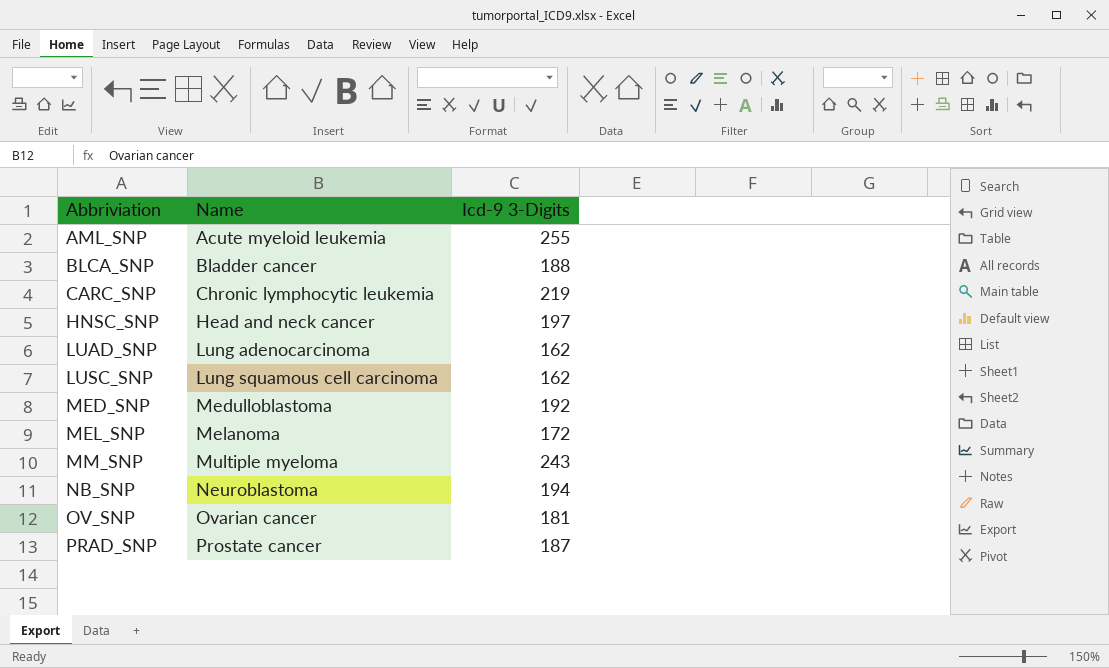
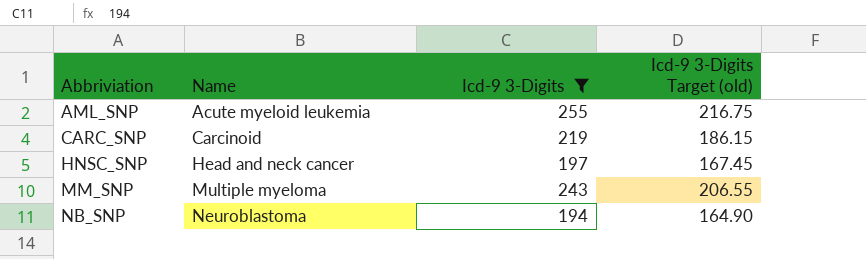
filter: none -> Icd-9 3-Digits >= 194
column Icd-9 3-Digits Target (old) | formula: none -> [Icd-9 3-Digits] * 0.85
CARC_SNP | Name: Chronic lymphocytic leukemia -> Carcinoid

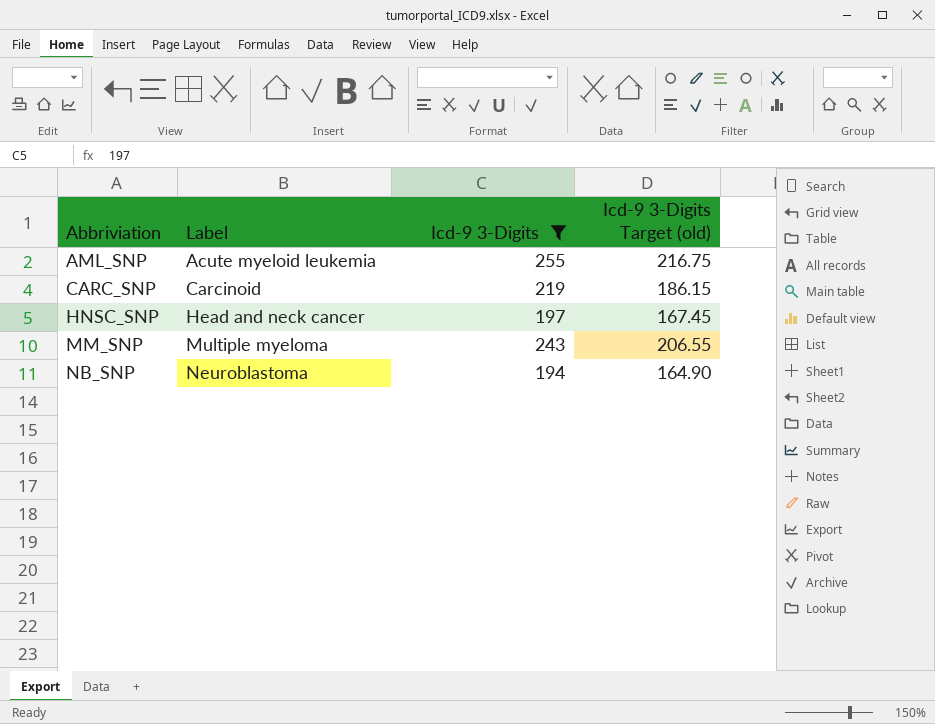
column name: Name -> Label

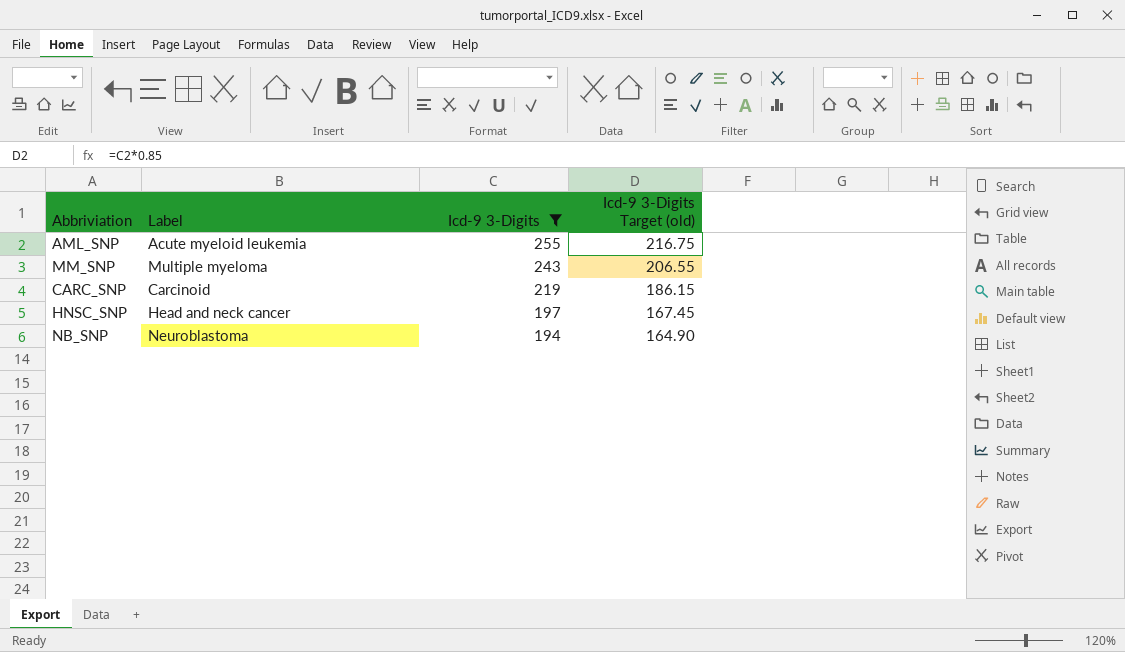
row order: Abbriviation ascending -> Icd-9 3-Digits descending

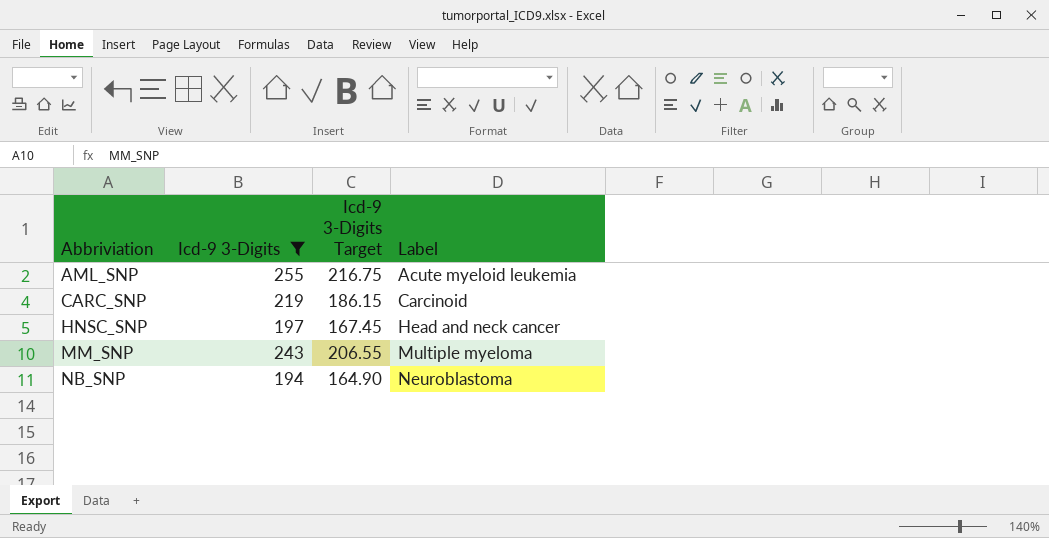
row order: Icd-9 3-Digits descending -> Abbriviation ascending
column name: Icd-9 3-Digits Target (old) -> Icd-9 3-Digits Target
column Label | position: 2 -> 4

